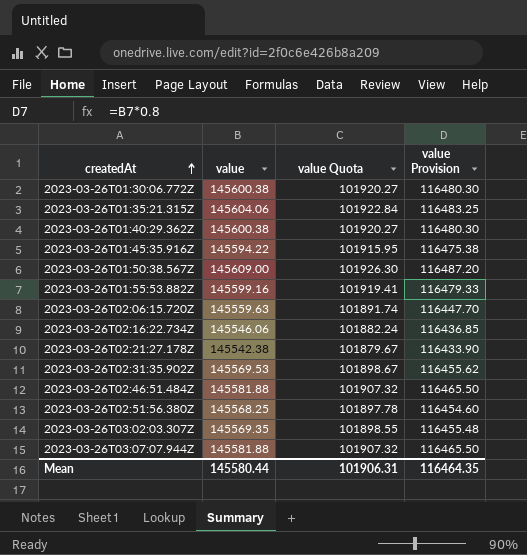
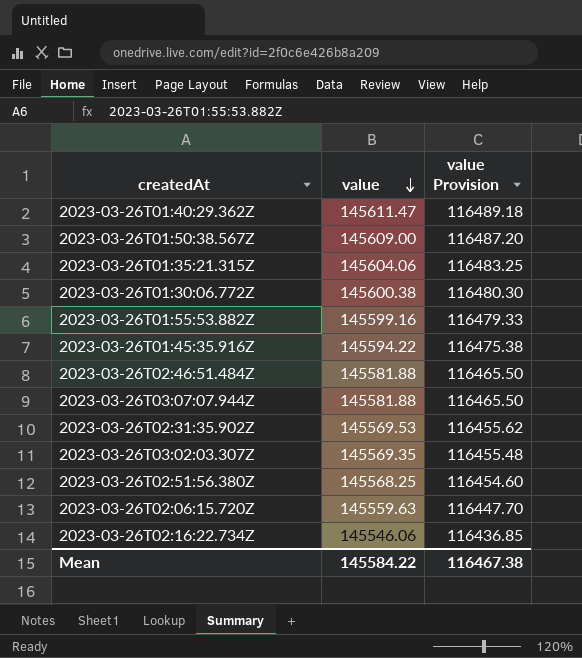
row order: createdAt ascending -> value descending
column value Quota | formula: [value] * 0.7 -> none
row 2023-03-26T02:21:27.178Z: 145542.38 | 101879.67 | 116433.90 -> none
2023-03-26T01:40:29.362Z | value: 145600.38 -> 145611.47
2023-03-26T01:40:29.362Z | value Provision: 116480.30 -> 116489.18
Mean | value: 145580.44 -> 145584.22
Mean | value Provision: 116464.35 -> 116467.38

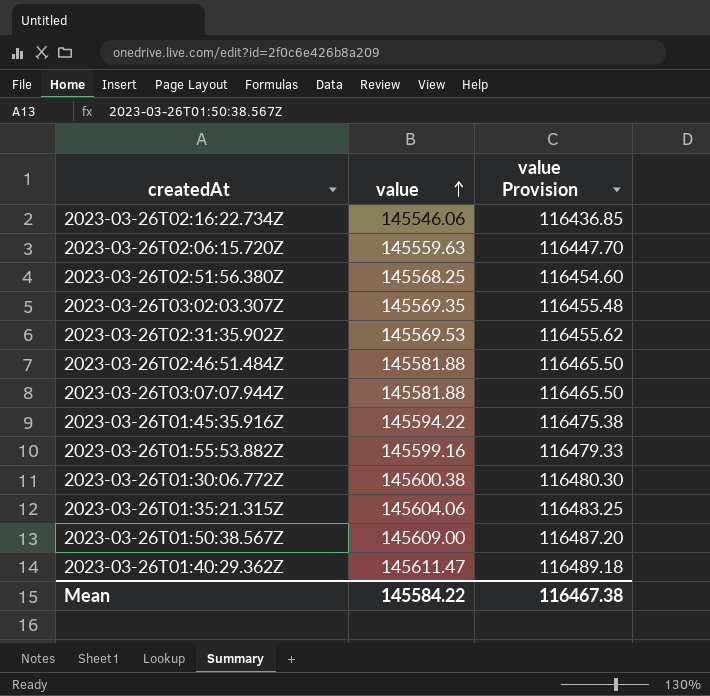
row order: value descending -> value ascending

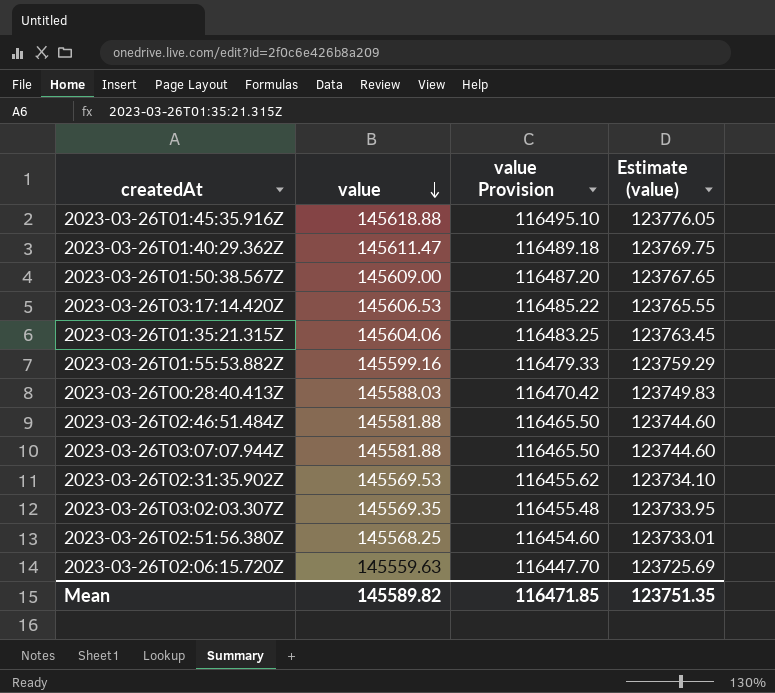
row order: value ascending -> value descending
column Estimate (value) | formula: none -> [value] * 0.85
row 2023-03-26T02:16:22.734Z: 145546.06 | 116436.85 -> none
row 2023-03-26T01:30:06.772Z: 145600.38 | 116480.30 -> none
2023-03-26T01:45:35.916Z | value: 145594.22 -> 145618.88
2023-03-26T01:45:35.916Z | value Provision: 116475.38 -> 116495.10
row 2023-03-26T03:17:14.420Z: none -> 145606.53 | 116485.22 | 123765.55
row 2023-03-26T00:28:40.413Z: none -> 145588.03 | 116470.42 | 123749.83
Mean | value: 145584.22 -> 145589.82
Mean | value Provision: 116467.38 -> 116471.85

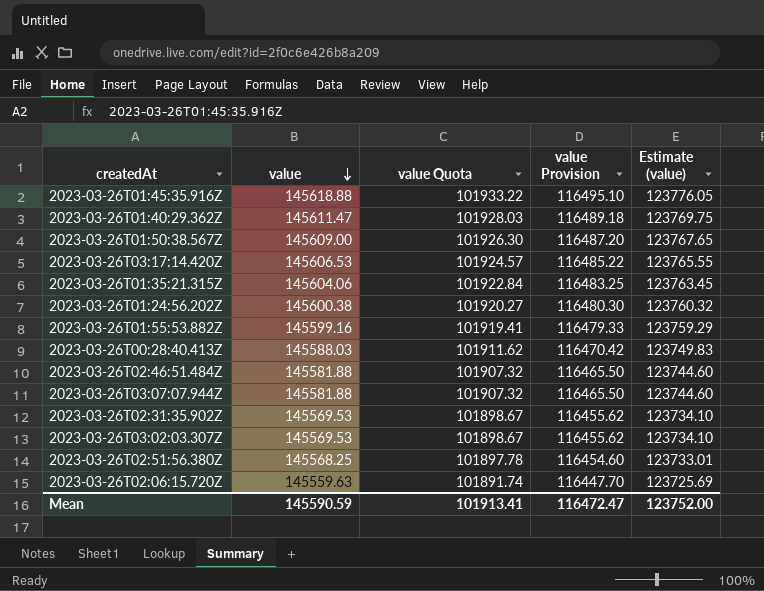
column value Quota | formula: none -> [value] * 0.7
row 2023-03-26T01:24:56.202Z: none -> 145600.38 | 101920.27 | 116480.30 | 123760.32
2023-03-26T03:02:03.307Z | value: 145569.35 -> 145569.53
2023-03-26T03:02:03.307Z | value Provision: 116455.48 -> 116455.62
2023-03-26T03:02:03.307Z | Estimate (value): 123733.95 -> 123734.10
Mean | value: 145589.82 -> 145590.59
Mean | value Provision: 116471.85 -> 116472.47
Mean | Estimate (value): 123751.35 -> 123752.00

